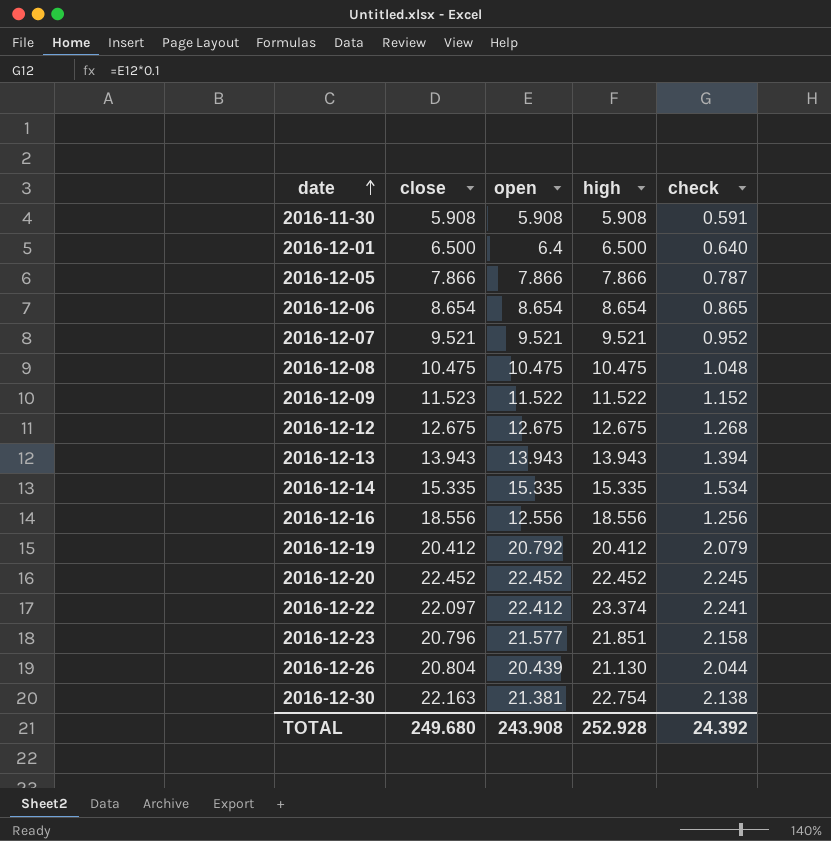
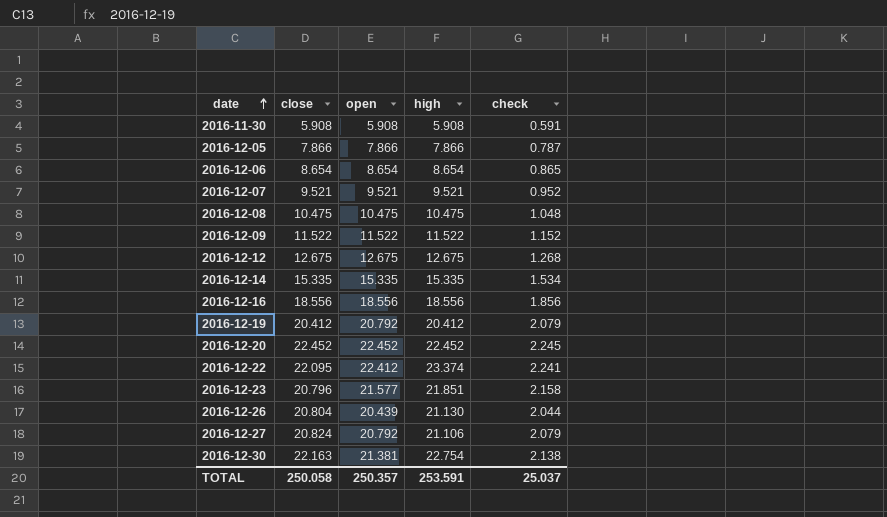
row 2016-12-01: 6.500 | 6.4 | 6.500 | 0.640 -> none
row 2016-12-13: 13.943 | 13.943 | 13.943 | 1.394 -> none
2016-12-09 | close: 11.523 -> 11.522
2016-12-16 | open: 12.556 -> 18.556
2016-12-16 | check: 1.256 -> 1.856
2016-12-22 | close: 22.097 -> 22.095
row 2016-12-27: none -> 20.824 | 20.792 | 21.106 | 2.079
TOTAL | close: 249.680 -> 250.058
TOTAL | open: 243.908 -> 250.357
TOTAL | high: 252.928 -> 253.591
TOTAL | check: 24.392 -> 25.037

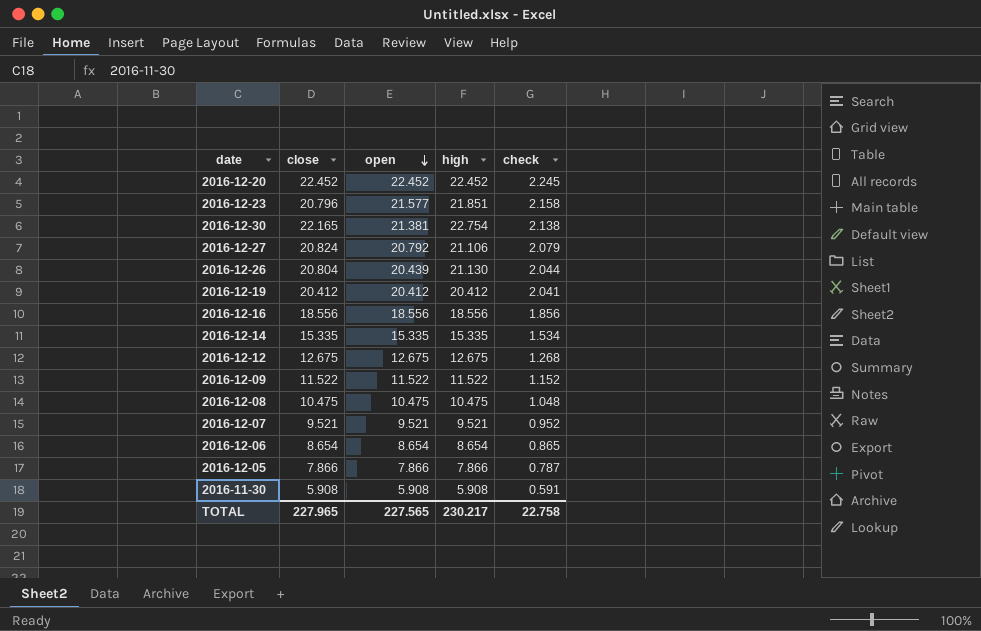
row order: date ascending -> open descending
row 2016-12-22: 22.095 | 22.412 | 23.374 | 2.241 -> none
2016-12-30 | close: 22.163 -> 22.165
2016-12-19 | open: 20.792 -> 20.412
2016-12-19 | check: 2.079 -> 2.041
TOTAL | close: 250.058 -> 227.965
TOTAL | open: 250.357 -> 227.565
TOTAL | high: 253.591 -> 230.217
TOTAL | check: 25.037 -> 22.758

